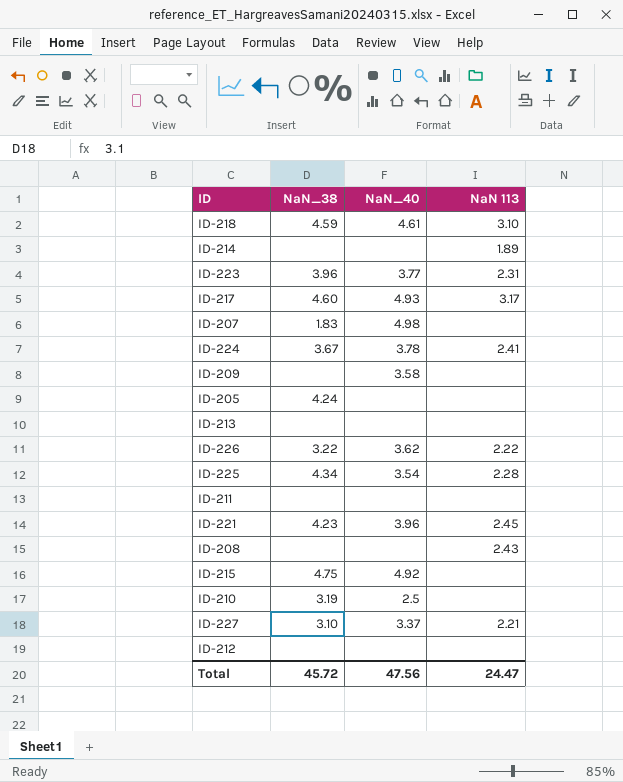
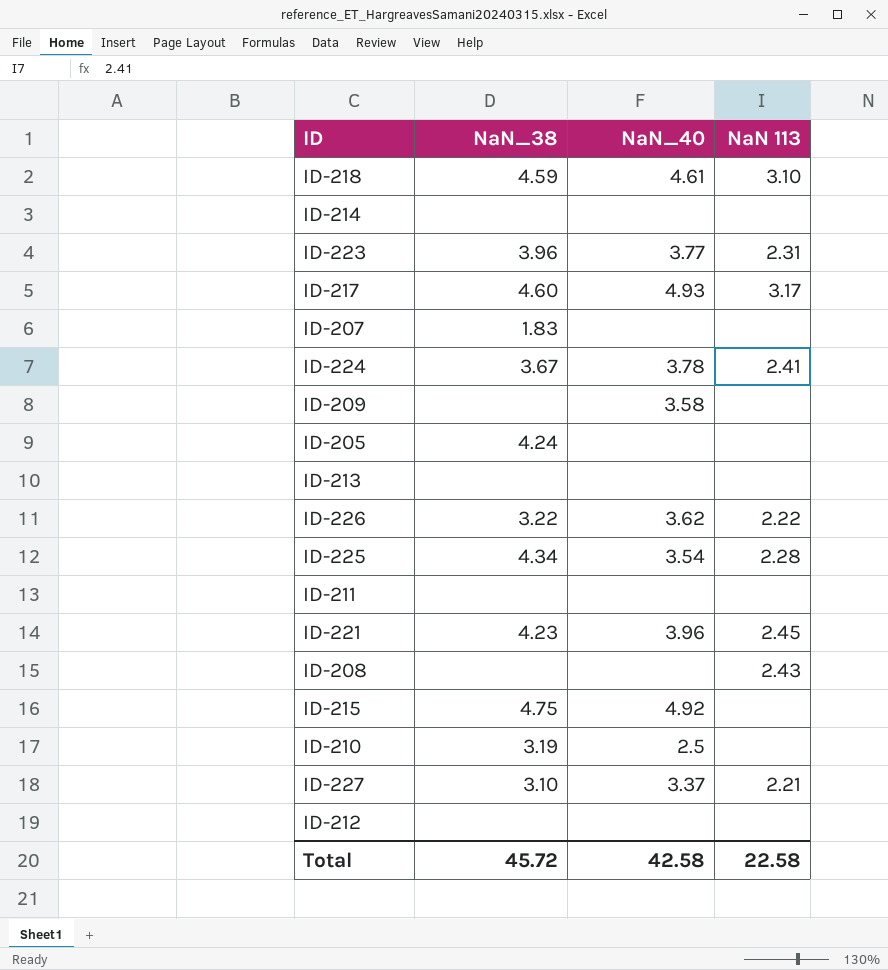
ID-214 | NaN 113: 1.89 -> none
ID-207 | NaN_40: 4.98 -> none
Total | NaN_40: 47.56 -> 42.58
Total | NaN 113: 24.47 -> 22.58

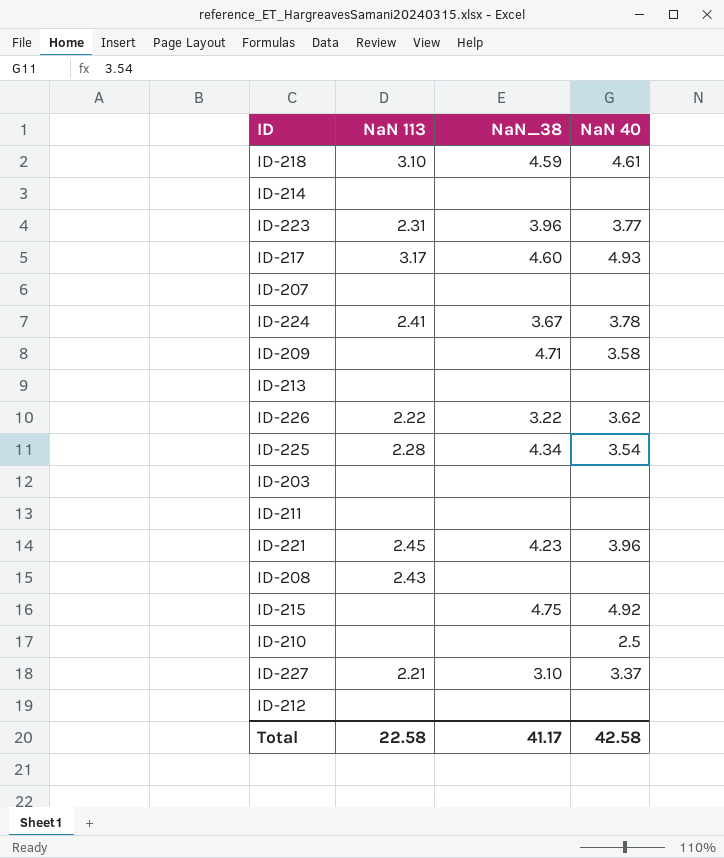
column NaN 113 | position: 4 -> 2
column name: NaN_40 -> NaN 40
row ID-205: 4.24 | none | none -> none
ID-207 | NaN_38: 1.83 -> none
ID-209 | NaN_38: none -> 4.71
row ID-203: none -> none | none | none
ID-210 | NaN_38: 3.19 -> none
Total | NaN_38: 45.72 -> 41.17

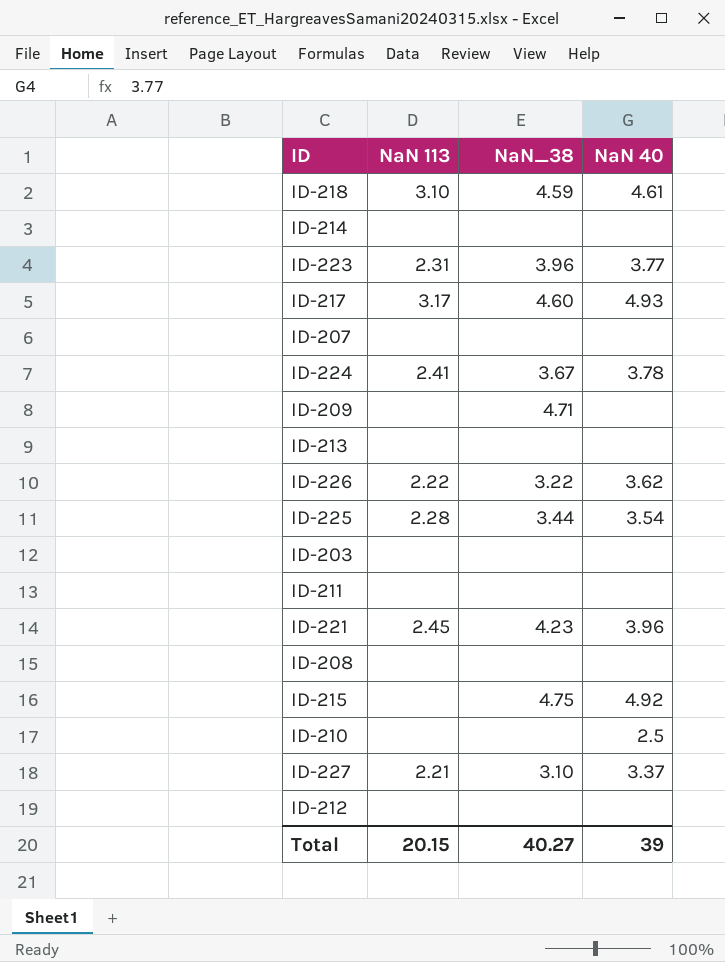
ID-209 | NaN 40: 3.58 -> none
ID-225 | NaN_38: 4.34 -> 3.44
ID-208 | NaN 113: 2.43 -> none
Total | NaN 113: 22.58 -> 20.15
Total | NaN_38: 41.17 -> 40.27
Total | NaN 40: 42.58 -> 39

